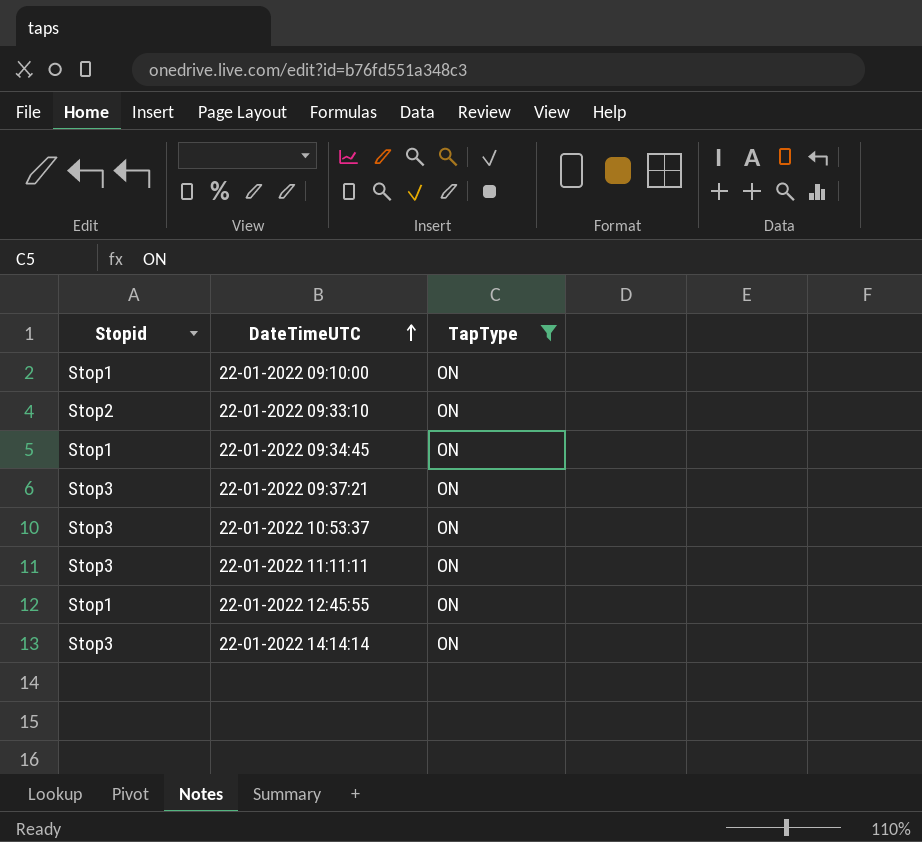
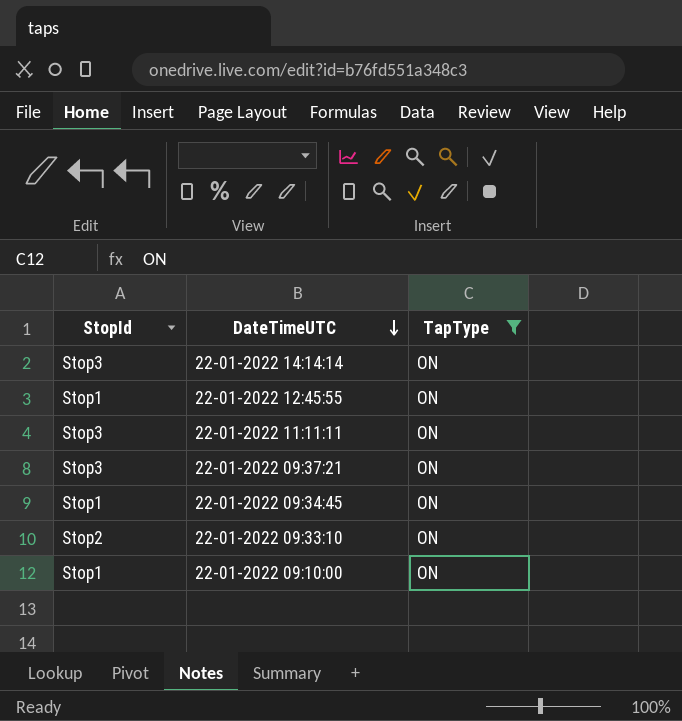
row order: DateTimeUTC ascending -> DateTimeUTC descending
column name: Stopid -> StopId
row 22-01-2022 10:53:37: Stop3 | ON -> none

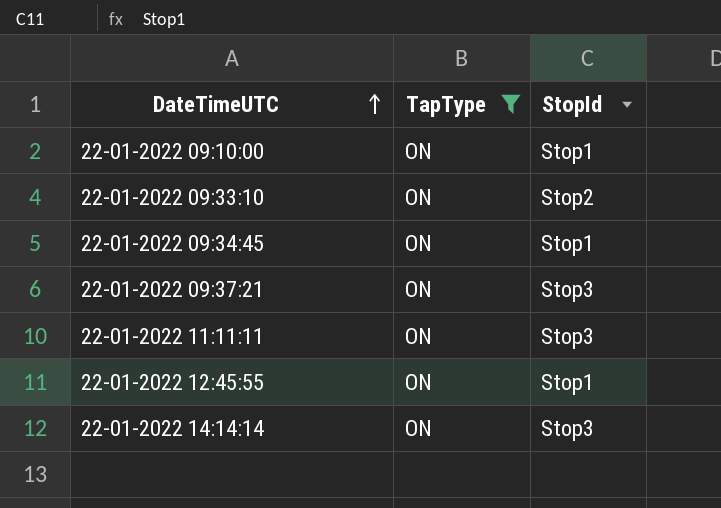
row order: DateTimeUTC descending -> DateTimeUTC ascending
column StopId | position: 1 -> 3

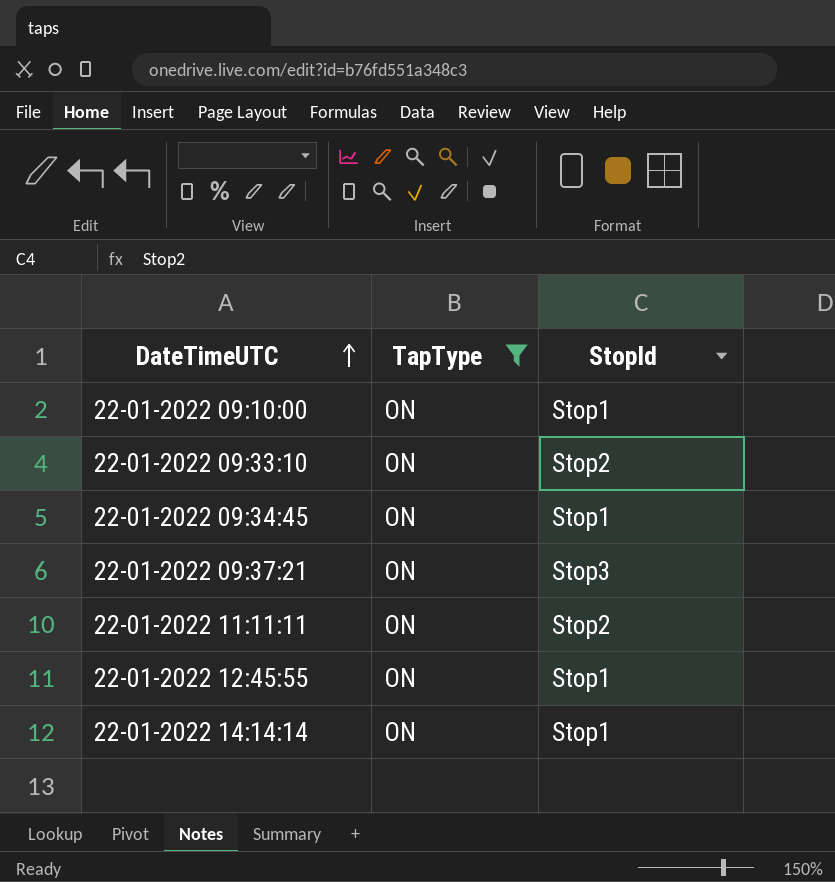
22-01-2022 11:11:11 | StopId: Stop3 -> Stop2
22-01-2022 14:14:14 | StopId: Stop3 -> Stop1

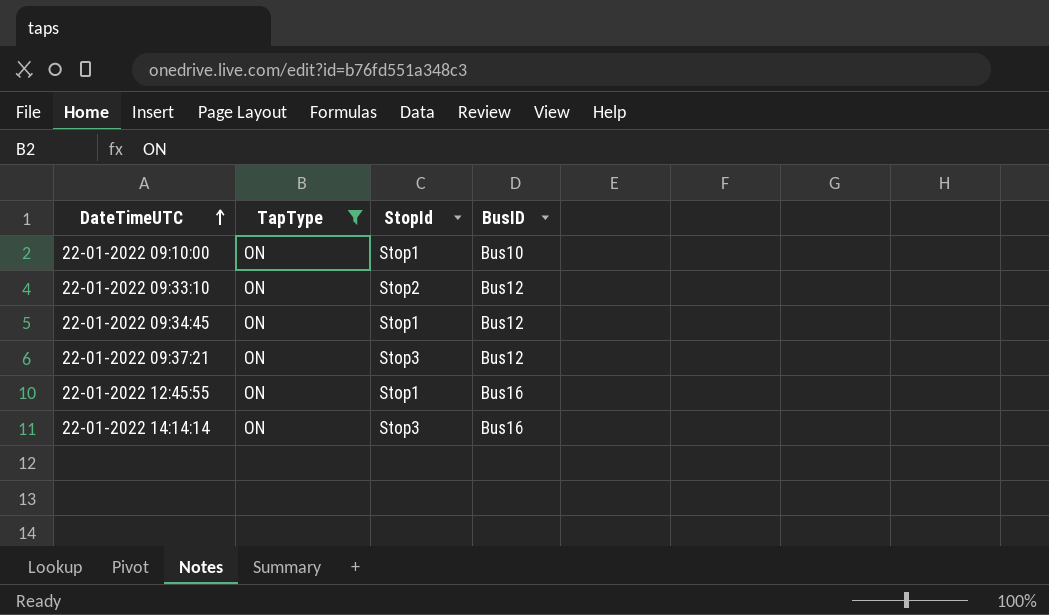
column BusID | position: none -> 4
row 22-01-2022 11:11:11: ON | Stop2 -> none
22-01-2022 14:14:14 | StopId: Stop1 -> Stop3

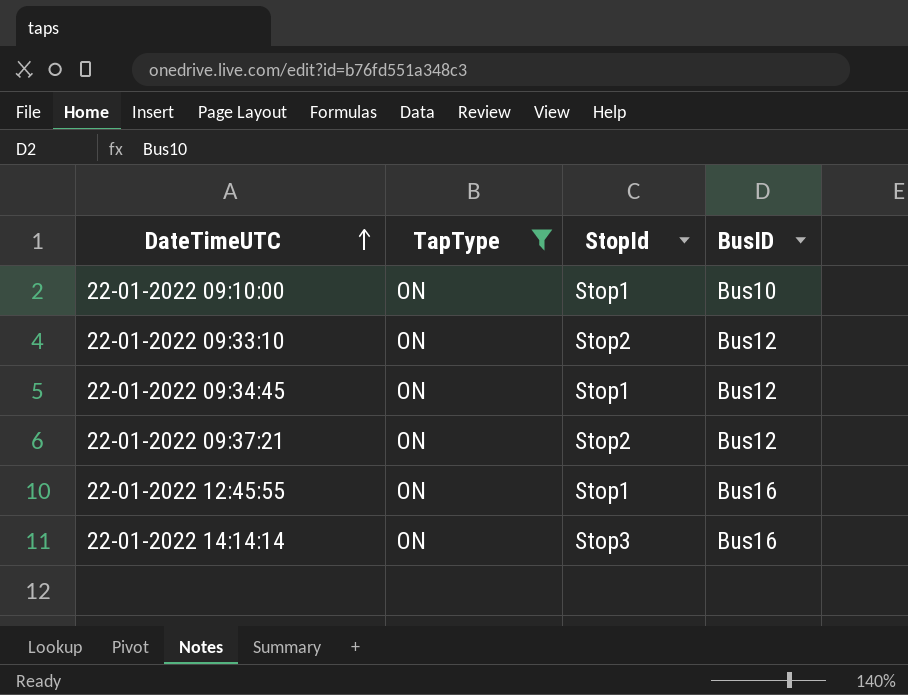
22-01-2022 09:37:21 | StopId: Stop3 -> Stop2

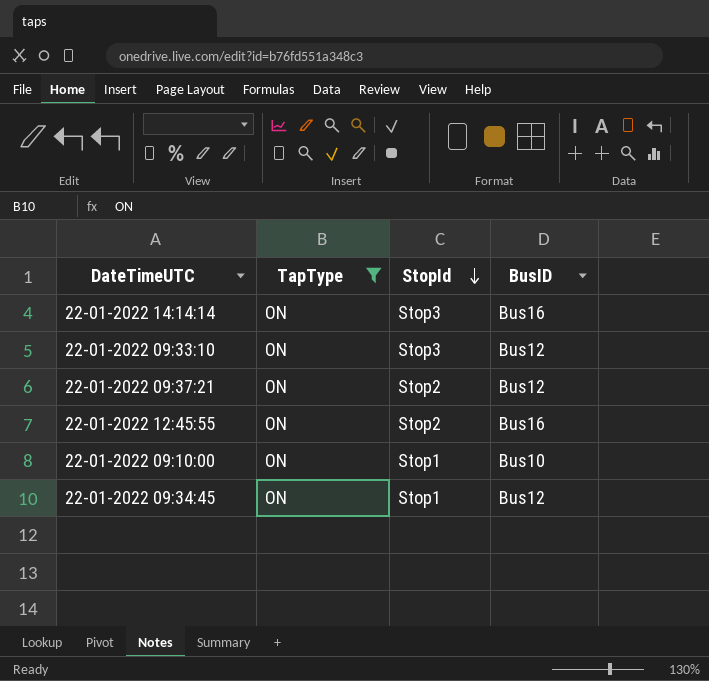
row order: DateTimeUTC ascending -> StopId descending
22-01-2022 09:33:10 | StopId: Stop2 -> Stop3
22-01-2022 12:45:55 | StopId: Stop1 -> Stop2

